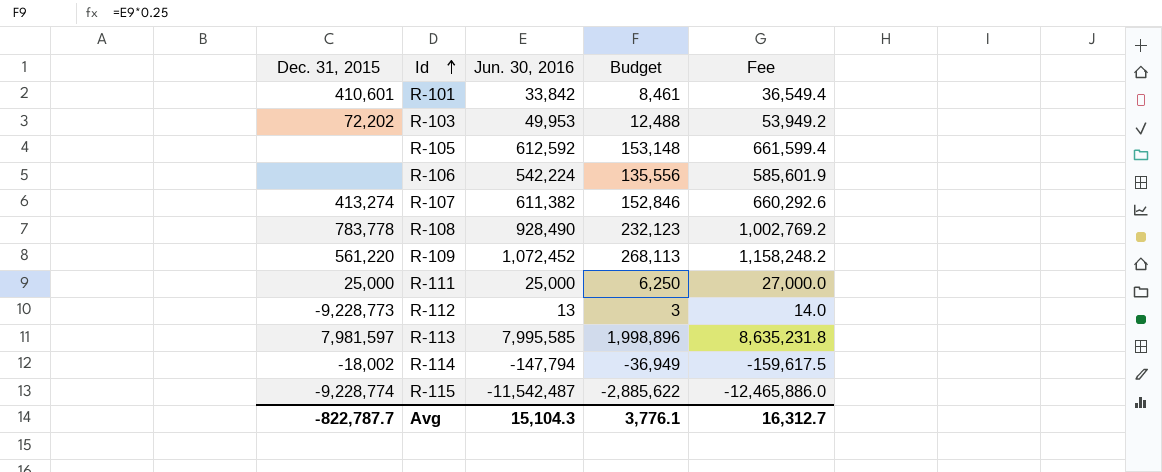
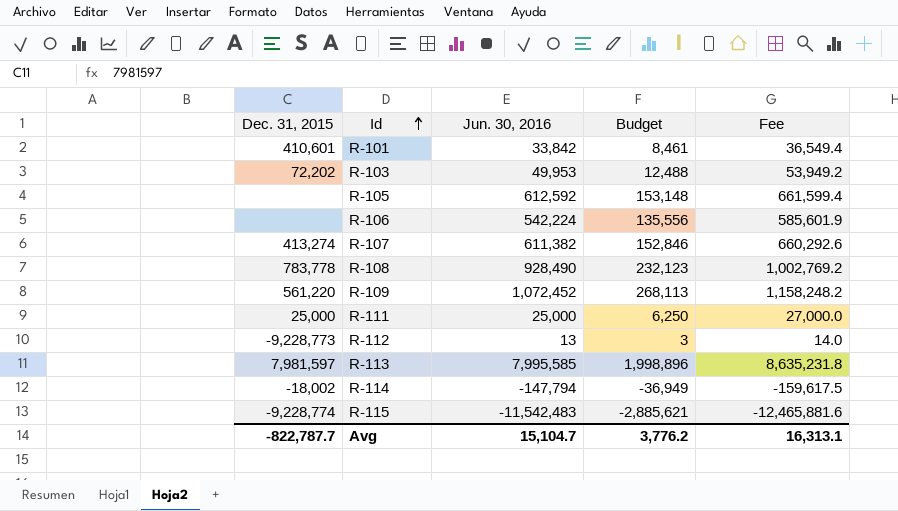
R-115 | Jun. 30, 2016: -11,542,487 -> -11,542,483
R-115 | Budget: -2,885,622 -> -2,885,621
R-115 | Fee: -12,465,886.0 -> -12,465,881.6
Avg | Jun. 30, 2016: 15,104.3 -> 15,104.7
Avg | Budget: 3,776.1 -> 3,776.2
Avg | Fee: 16,312.7 -> 16,313.1

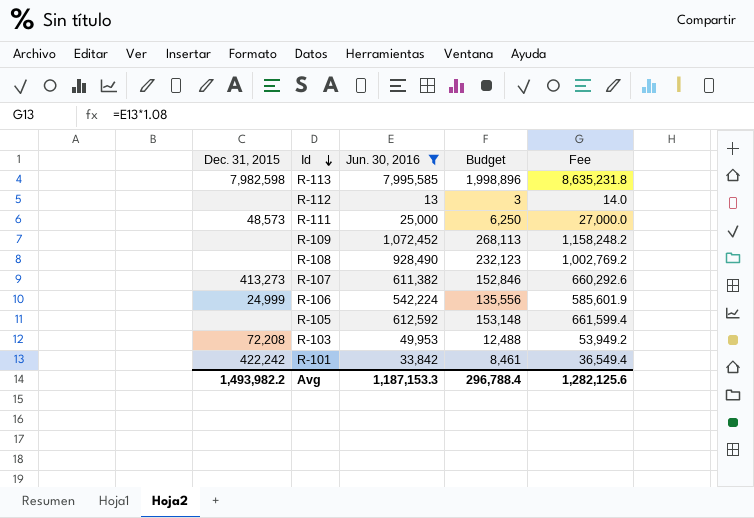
filter: none -> Jun. 30, 2016 >= 13
row order: Id ascending -> Id descending
R-113 | Dec. 31, 2015: 7,981,597 -> 7,982,598
R-112 | Dec. 31, 2015: -9,228,773 -> none
R-111 | Dec. 31, 2015: 25,000 -> 48,573
R-109 | Dec. 31, 2015: 561,220 -> none
R-108 | Dec. 31, 2015: 783,778 -> none
R-107 | Dec. 31, 2015: 413,274 -> 413,273
R-106 | Dec. 31, 2015: none -> 24,999
R-103 | Dec. 31, 2015: 72,202 -> 72,208
R-101 | Dec. 31, 2015: 410,601 -> 422,242
Avg | Dec. 31, 2015: -822,787.7 -> 1,493,982.2
Avg | Jun. 30, 2016: 15,104.7 -> 1,187,153.3
Avg | Budget: 3,776.2 -> 296,788.4
Avg | Fee: 16,313.1 -> 1,282,125.6

